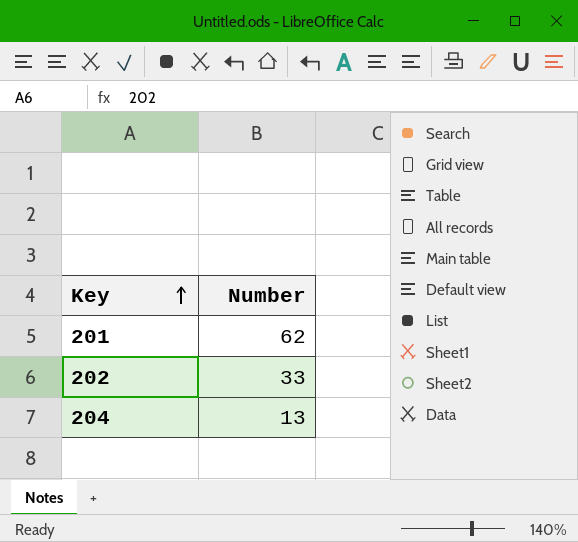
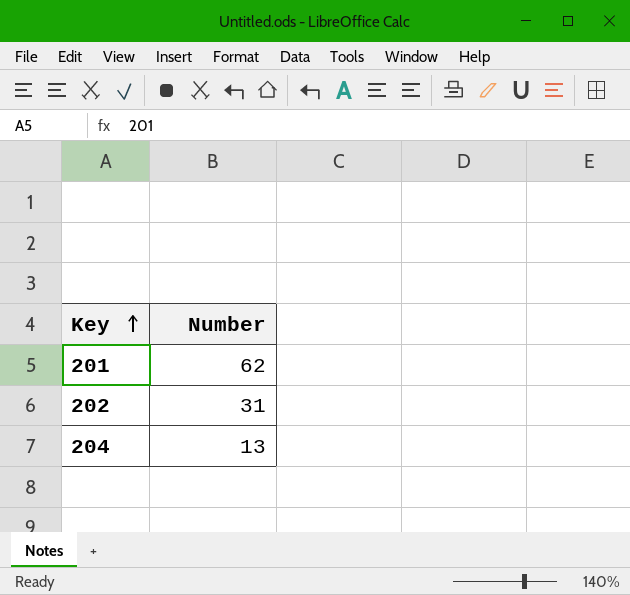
202 | Number: 33 -> 31

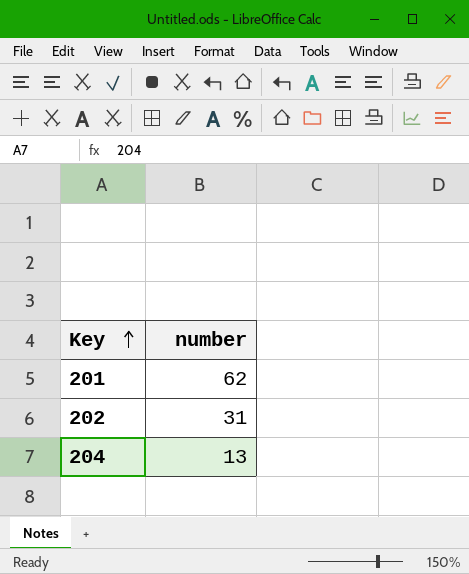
column name: Number -> number

